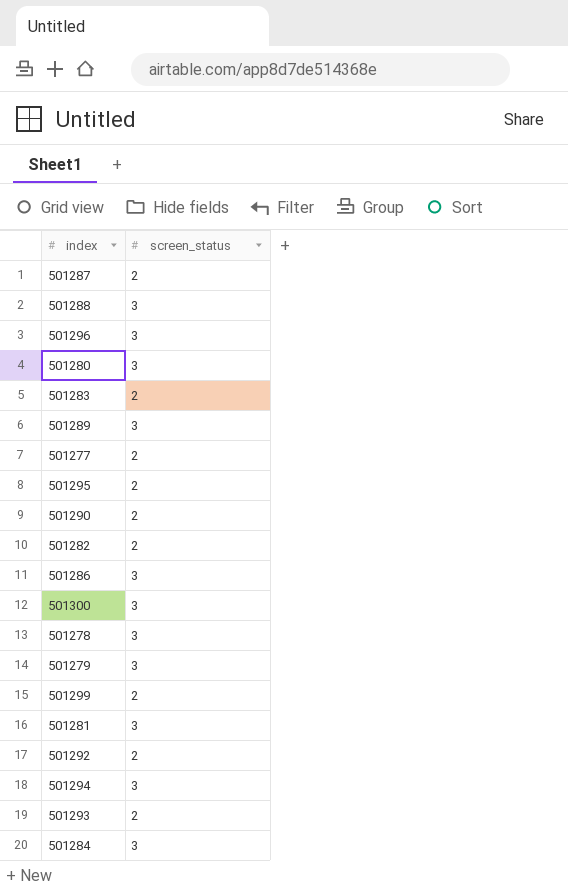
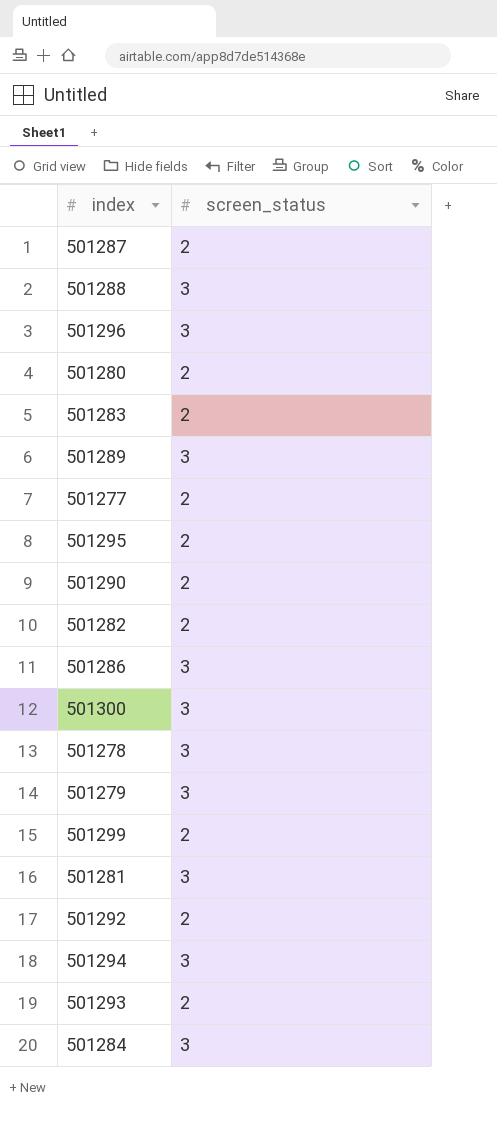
501280 | screen_status: 3 -> 2

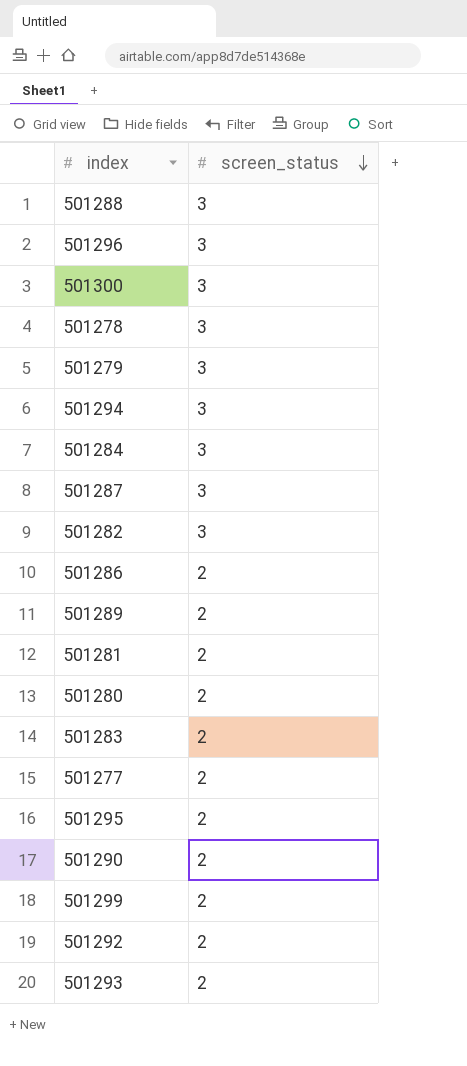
row order: none -> screen_status descending
501287 | screen_status: 2 -> 3
501282 | screen_status: 2 -> 3
501286 | screen_status: 3 -> 2
501289 | screen_status: 3 -> 2
501281 | screen_status: 3 -> 2

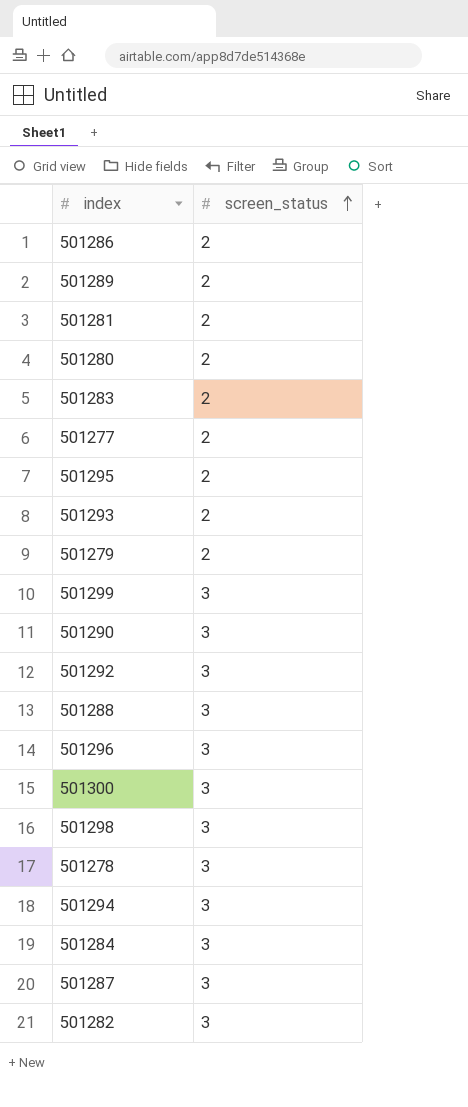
row order: screen_status descending -> screen_status ascending
501279 | screen_status: 3 -> 2
501299 | screen_status: 2 -> 3
501290 | screen_status: 2 -> 3
501292 | screen_status: 2 -> 3
row 501298: none -> 3

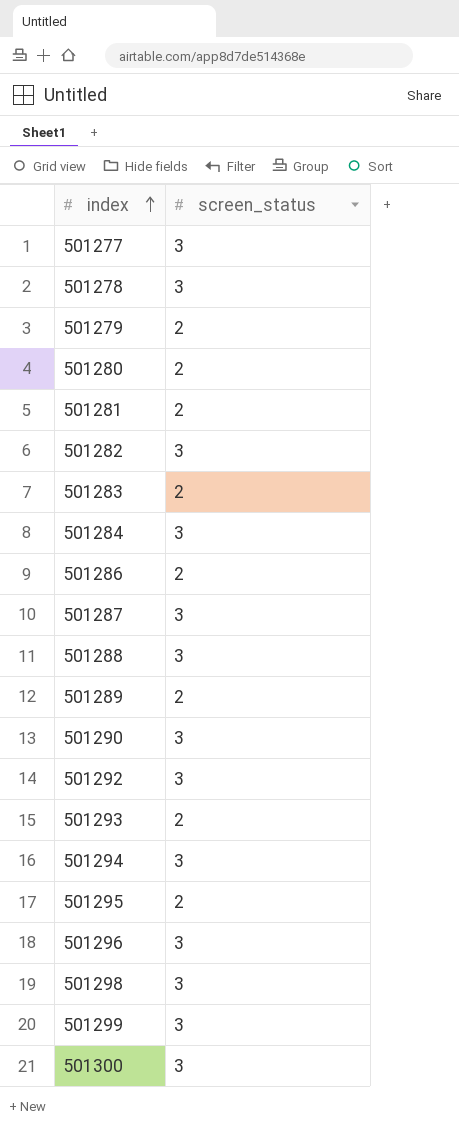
row order: screen_status ascending -> index ascending
501277 | screen_status: 2 -> 3

